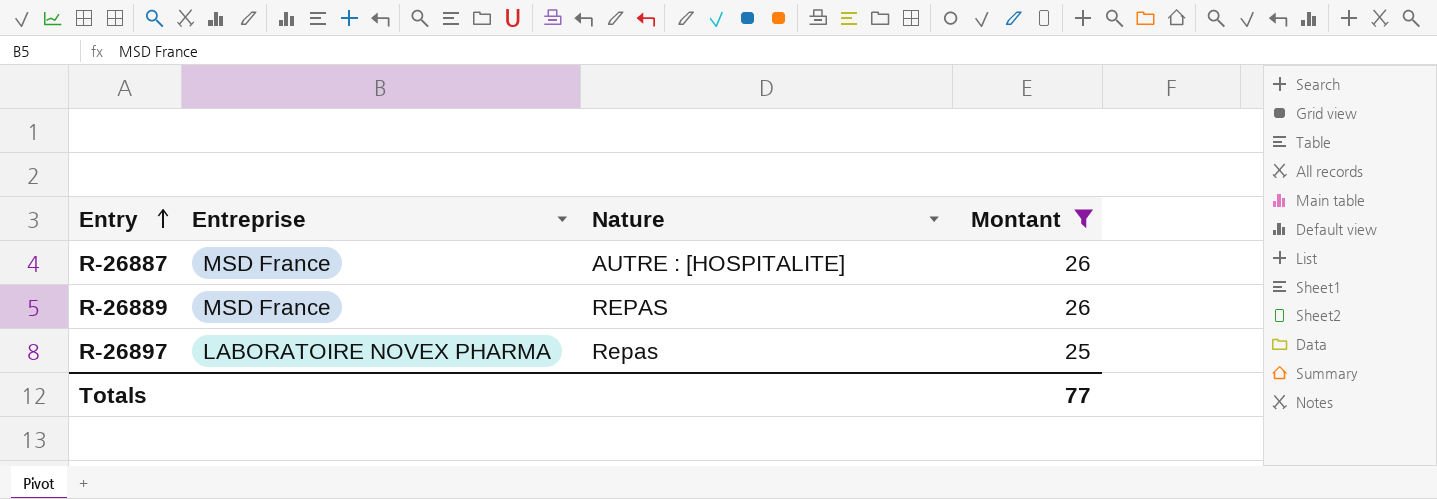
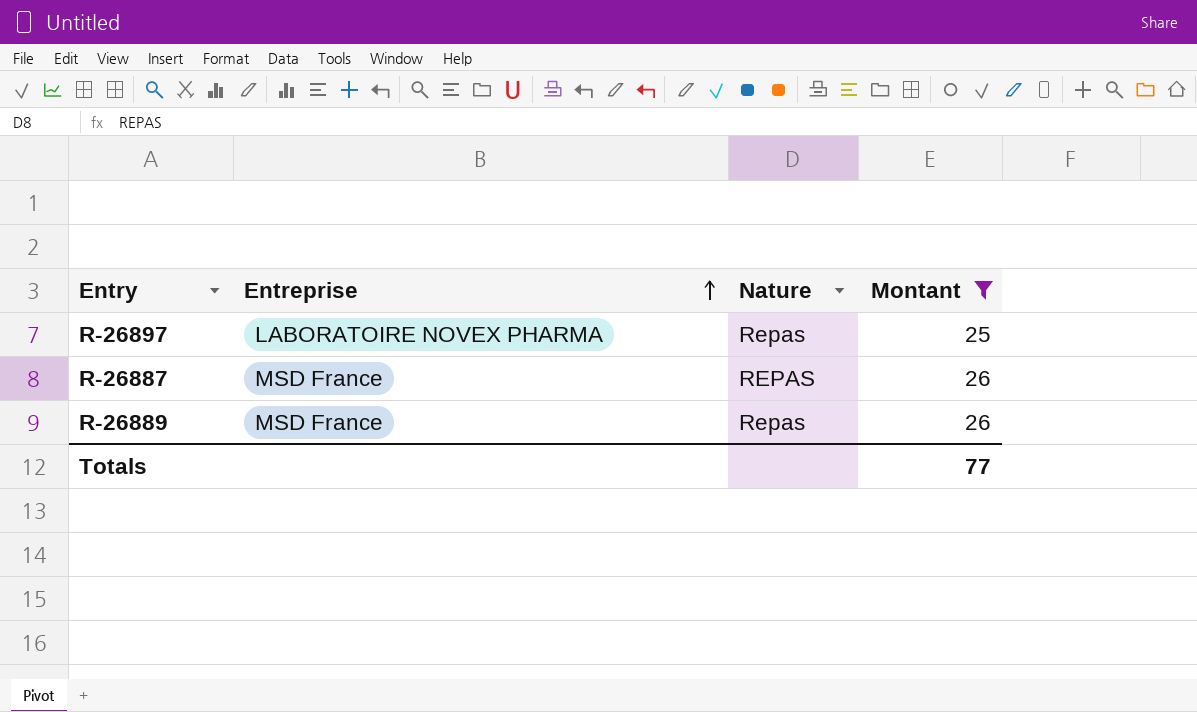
row order: Entry ascending -> Entreprise ascending
R-26887 | Nature: AUTRE : [HOSPITALITE] -> REPAS
R-26889 | Nature: REPAS -> Repas

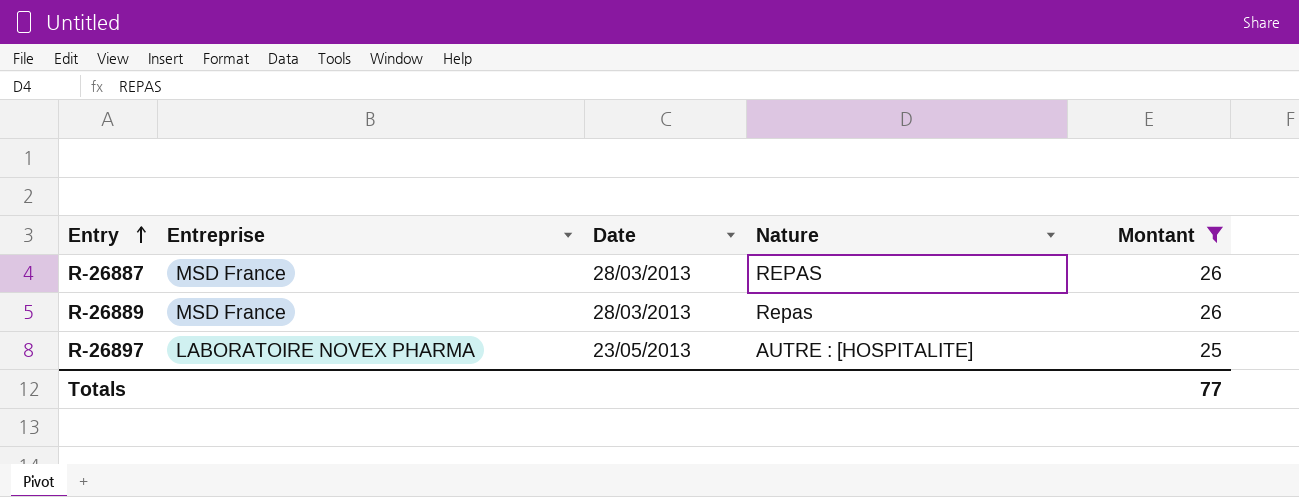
row order: Entreprise ascending -> Entry ascending
column Date | position: none -> 3
R-26897 | Nature: Repas -> AUTRE : [HOSPITALITE]

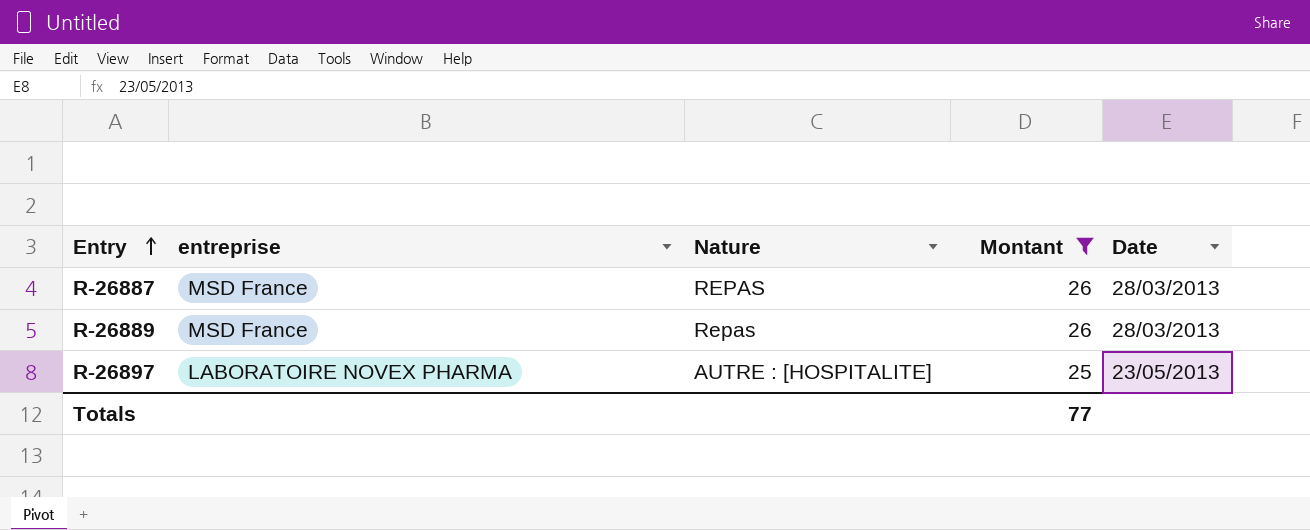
column name: Entreprise -> entreprise
column Date | position: 3 -> 5

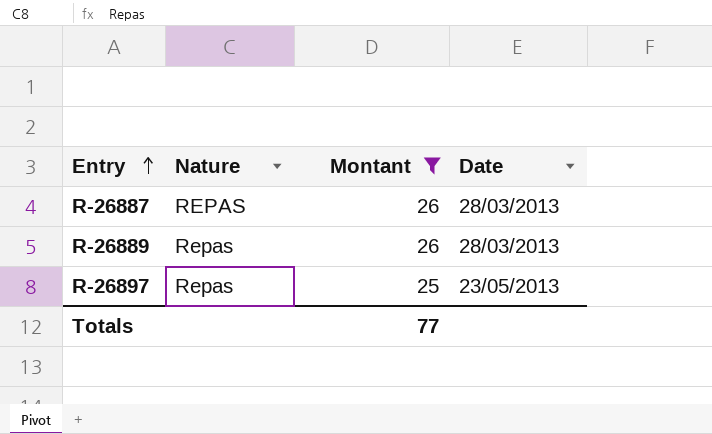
column entreprise | position: 2 -> none
R-26897 | Nature: AUTRE : [HOSPITALITE] -> Repas

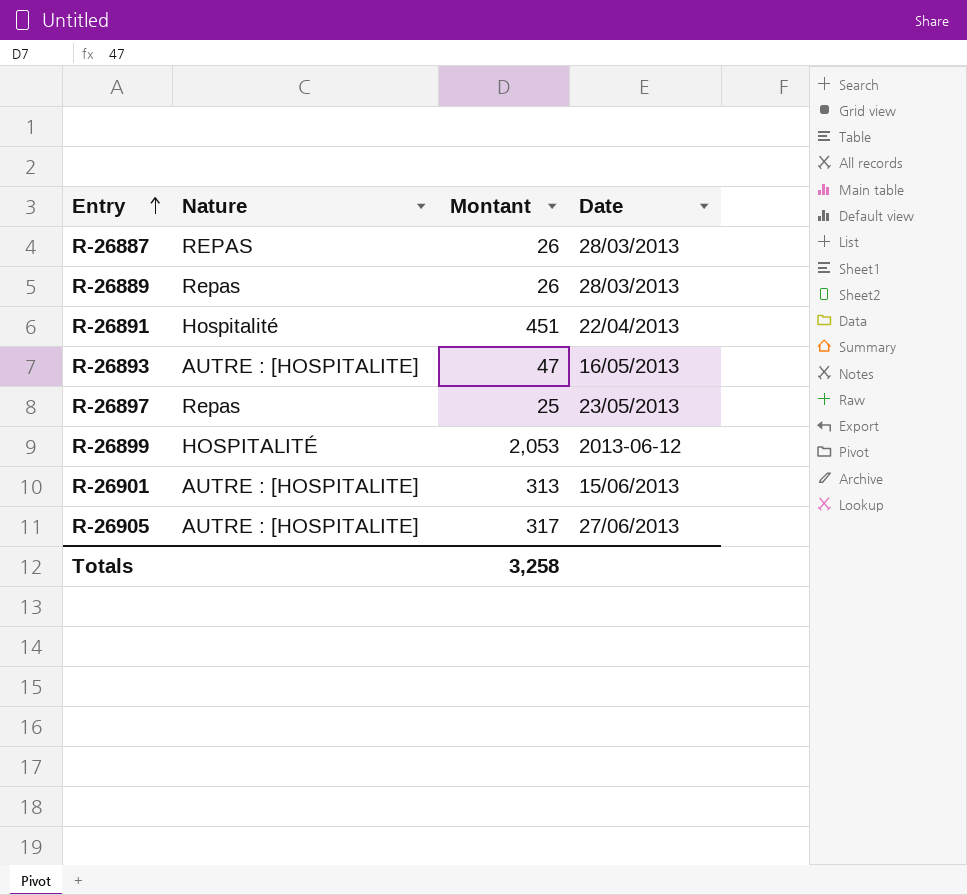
filter: Montant <= 26 -> none
Totals | Montant: 77 -> 3,258

